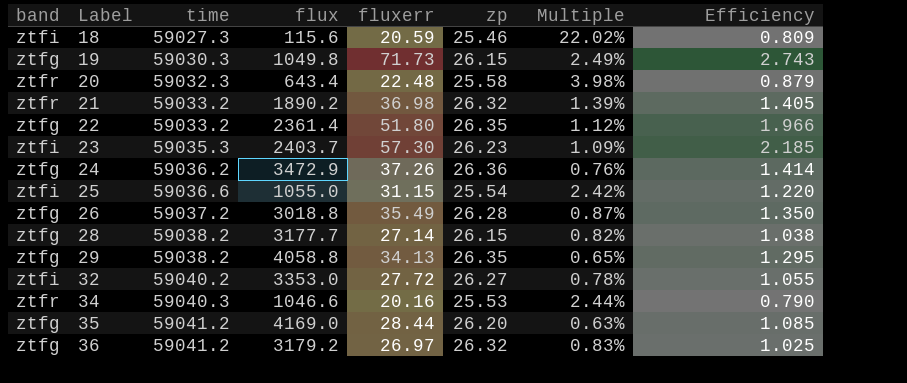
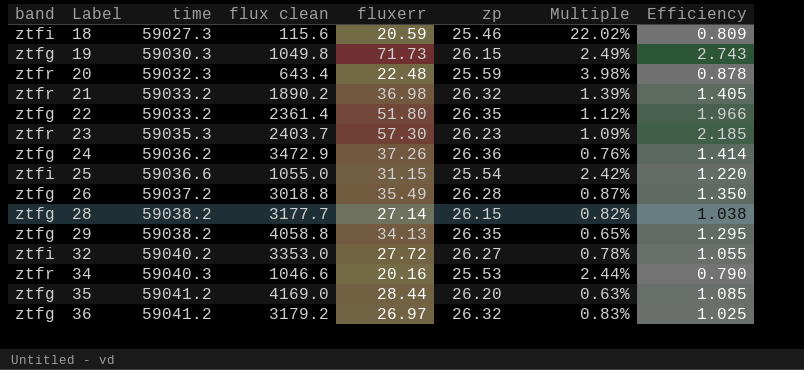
column name: flux -> flux clean
20 | zp: 25.58 -> 25.59
20 | Efficiency: 0.879 -> 0.878
23 | band: ztfi -> ztfr

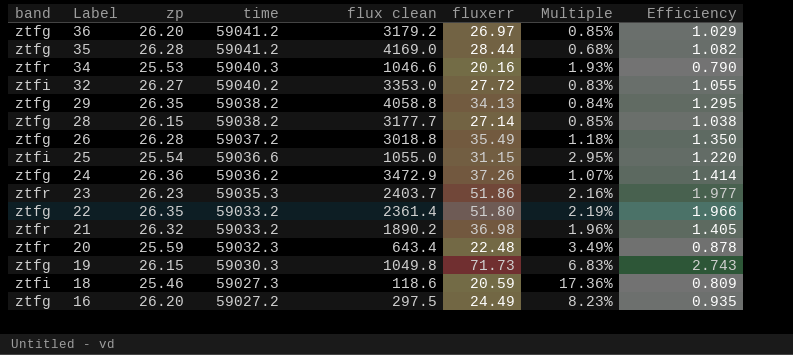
row order: Label ascending -> Label descending
column zp | position: 6 -> 3
column Multiple | formula: [zp] / [flux clean] -> [fluxerr] / [flux clean]
36 | zp: 26.32 -> 26.20
36 | Efficiency: 1.025 -> 1.029
35 | zp: 26.20 -> 26.28
35 | Efficiency: 1.085 -> 1.082
23 | fluxerr: 57.30 -> 51.86
23 | Efficiency: 2.185 -> 1.977
18 | flux clean: 115.6 -> 118.6
row 16: none -> ztfg | 26.20 | 59027.2 | 297.5 | 24.49 | 8.23% | 0.935

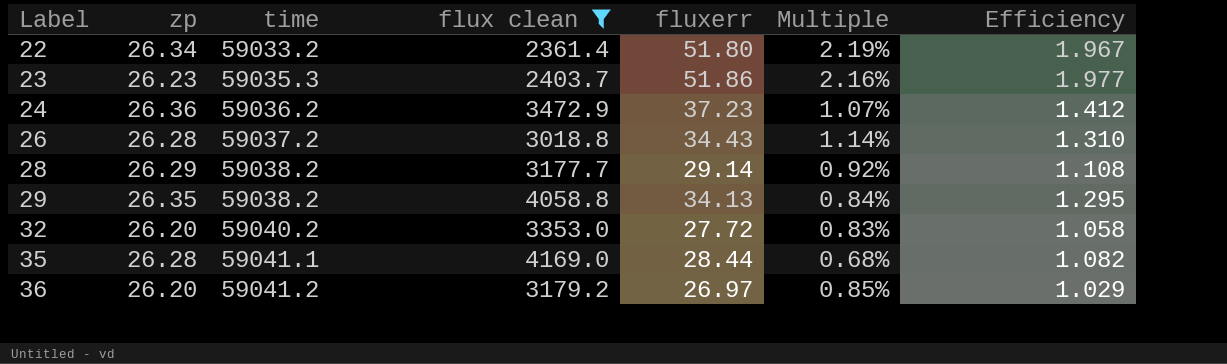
filter: none -> flux clean >= 2361.4
row order: Label descending -> Label ascending
column band | position: 1 -> none
22 | zp: 26.35 -> 26.34
22 | Efficiency: 1.966 -> 1.967
24 | fluxerr: 37.26 -> 37.23
24 | Efficiency: 1.414 -> 1.412
26 | fluxerr: 35.49 -> 34.43
26 | Multiple: 1.18% -> 1.14%
26 | Efficiency: 1.350 -> 1.310
28 | zp: 26.15 -> 26.29
28 | fluxerr: 27.14 -> 29.14
28 | Multiple: 0.85% -> 0.92%
28 | Efficiency: 1.038 -> 1.108
32 | zp: 26.27 -> 26.20
32 | Efficiency: 1.055 -> 1.058
35 | time: 59041.2 -> 59041.1

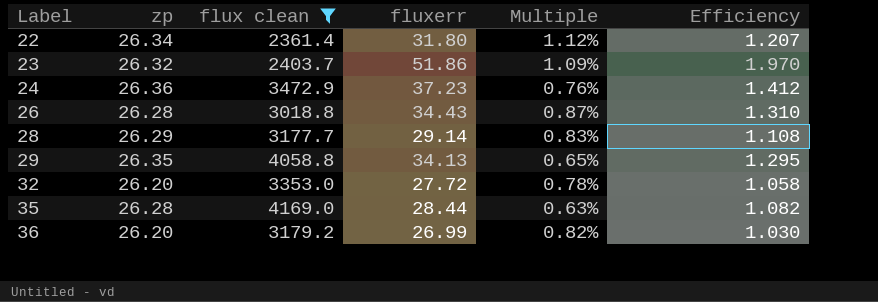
column time | position: 3 -> none
column Multiple | formula: [fluxerr] / [flux clean] -> [zp] / [flux clean]
22 | fluxerr: 51.80 -> 31.80
22 | Efficiency: 1.967 -> 1.207
23 | zp: 26.23 -> 26.32
23 | Efficiency: 1.977 -> 1.970
36 | fluxerr: 26.97 -> 26.99
36 | Efficiency: 1.029 -> 1.030

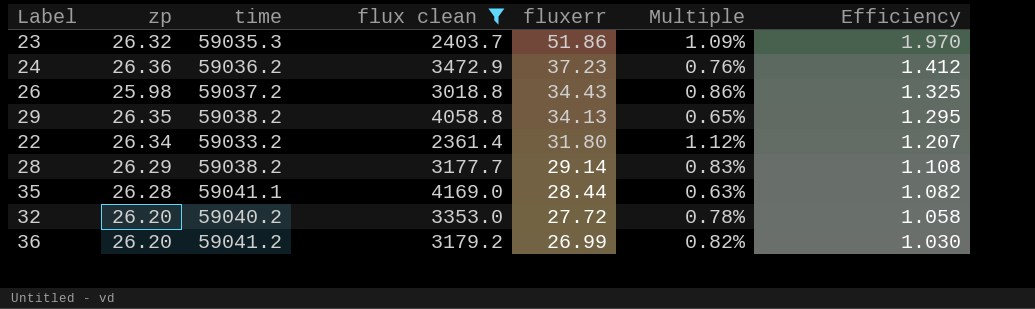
row order: Label ascending -> fluxerr descending
column time | position: none -> 3
26 | zp: 26.28 -> 25.98
26 | Multiple: 0.87% -> 0.86%
26 | Efficiency: 1.310 -> 1.325

